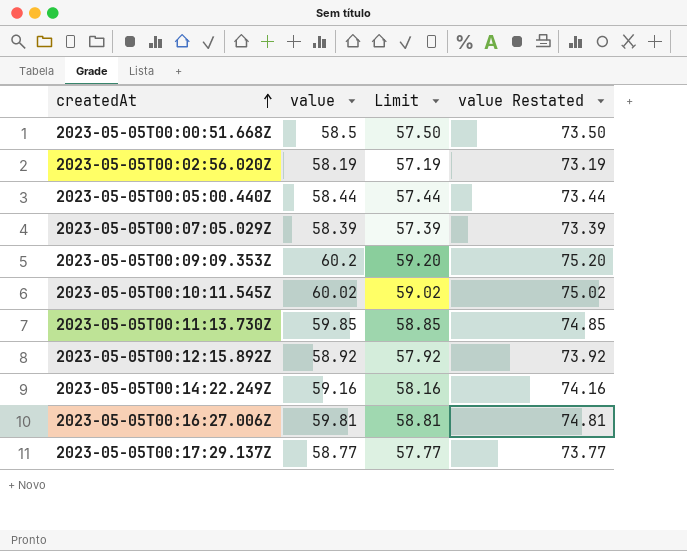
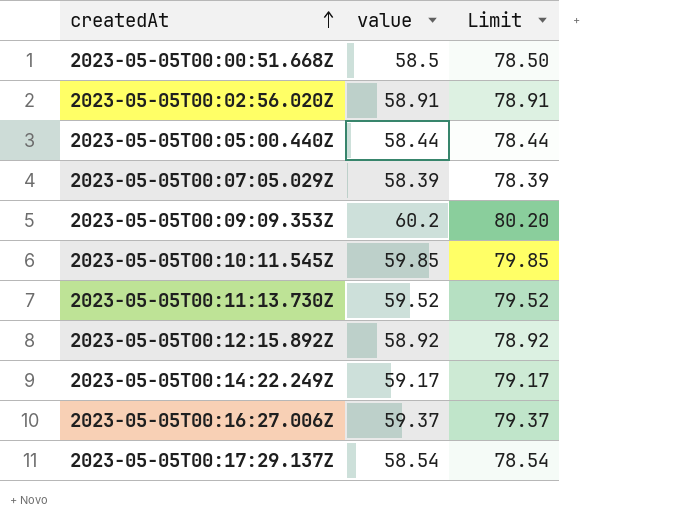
column value Restated | formula: [value] + 15 -> none
column Limit | formula: [value] - 1 -> [value] + 20
2023-05-05T00:02:56.020Z | value: 58.19 -> 58.91
2023-05-05T00:10:11.545Z | value: 60.02 -> 59.85
2023-05-05T00:11:13.730Z | value: 59.85 -> 59.52
2023-05-05T00:14:22.249Z | value: 59.16 -> 59.17
2023-05-05T00:16:27.006Z | value: 59.81 -> 59.37
2023-05-05T00:17:29.137Z | value: 58.77 -> 58.54

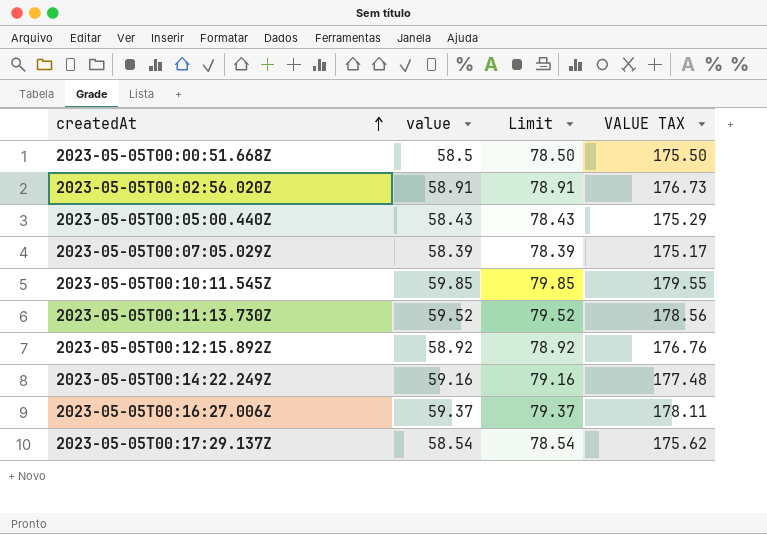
column VALUE TAX | formula: none -> [value] * 3
row 2023-05-05T00:09:09.353Z: 60.2 | 80.20 -> none
2023-05-05T00:05:00.440Z | value: 58.44 -> 58.43
2023-05-05T00:05:00.440Z | Limit: 78.44 -> 78.43
2023-05-05T00:14:22.249Z | value: 59.17 -> 59.16
2023-05-05T00:14:22.249Z | Limit: 79.17 -> 79.16

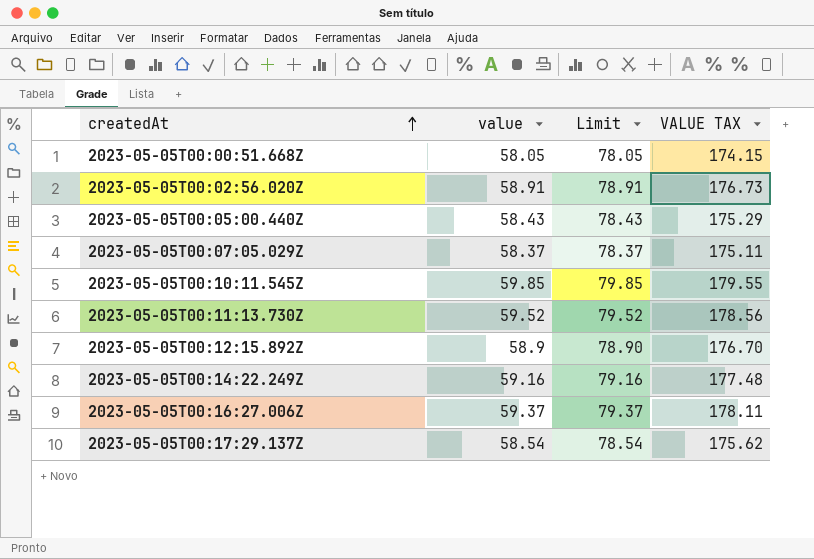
2023-05-05T00:00:51.668Z | value: 58.5 -> 58.05
2023-05-05T00:00:51.668Z | Limit: 78.50 -> 78.05
2023-05-05T00:00:51.668Z | VALUE TAX: 175.50 -> 174.15
2023-05-05T00:07:05.029Z | value: 58.39 -> 58.37
2023-05-05T00:07:05.029Z | Limit: 78.39 -> 78.37
2023-05-05T00:07:05.029Z | VALUE TAX: 175.17 -> 175.11
2023-05-05T00:12:15.892Z | value: 58.92 -> 58.9
2023-05-05T00:12:15.892Z | Limit: 78.92 -> 78.90
2023-05-05T00:12:15.892Z | VALUE TAX: 176.76 -> 176.70

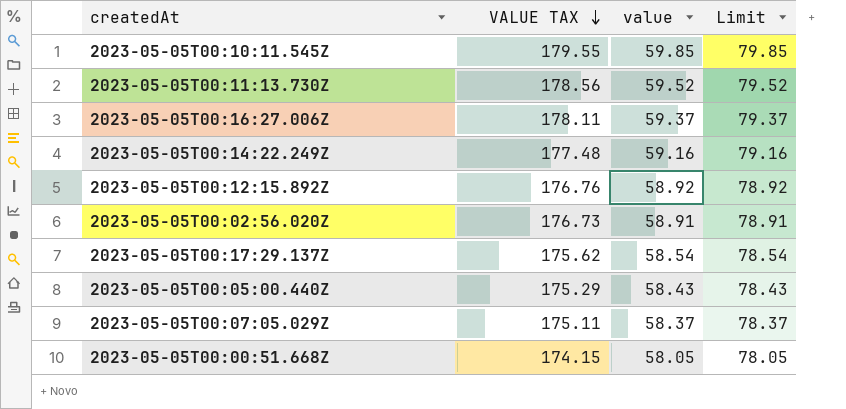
row order: createdAt ascending -> VALUE TAX descending
column VALUE TAX | position: 4 -> 2
2023-05-05T00:12:15.892Z | VALUE TAX: 176.70 -> 176.76
2023-05-05T00:12:15.892Z | value: 58.9 -> 58.92
2023-05-05T00:12:15.892Z | Limit: 78.90 -> 78.92

